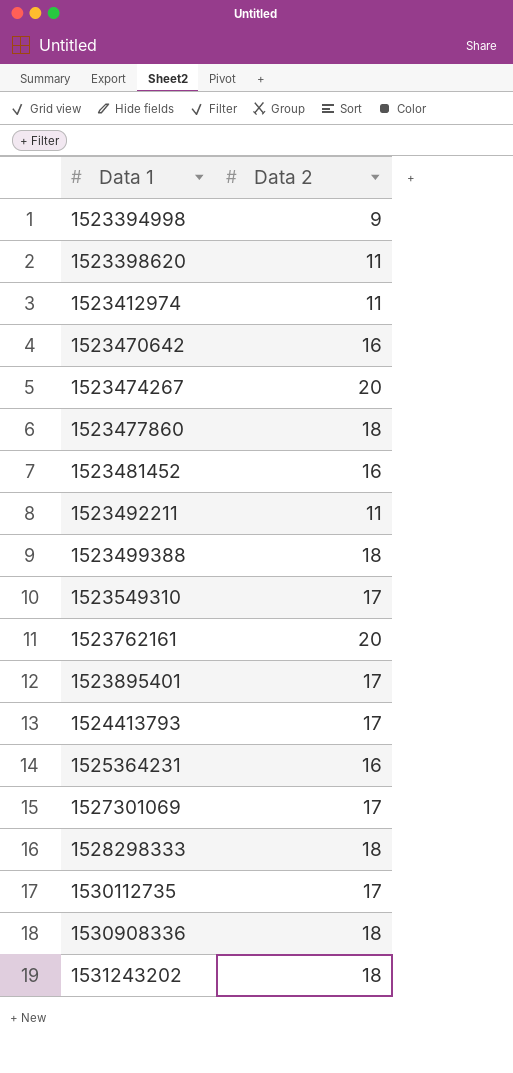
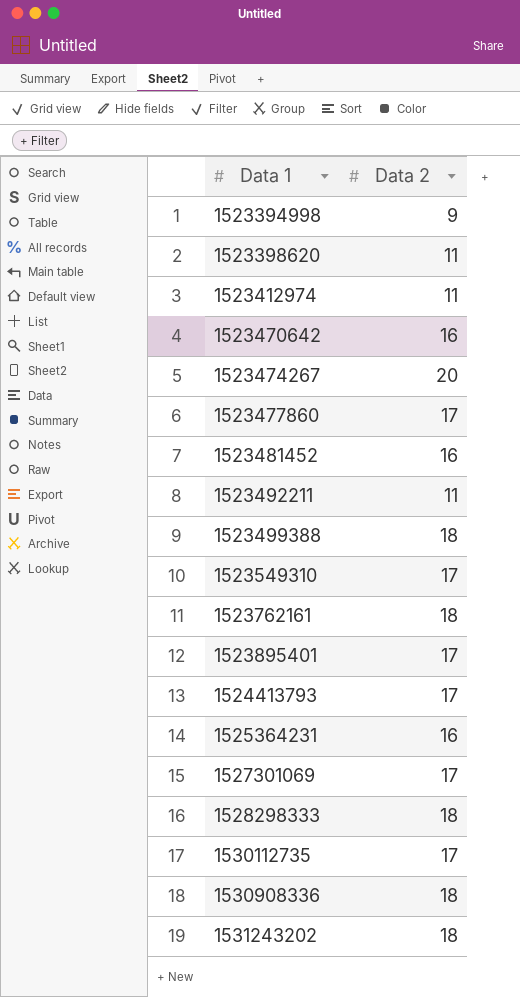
1523477860 | Data 2: 18 -> 17
1523762161 | Data 2: 20 -> 18

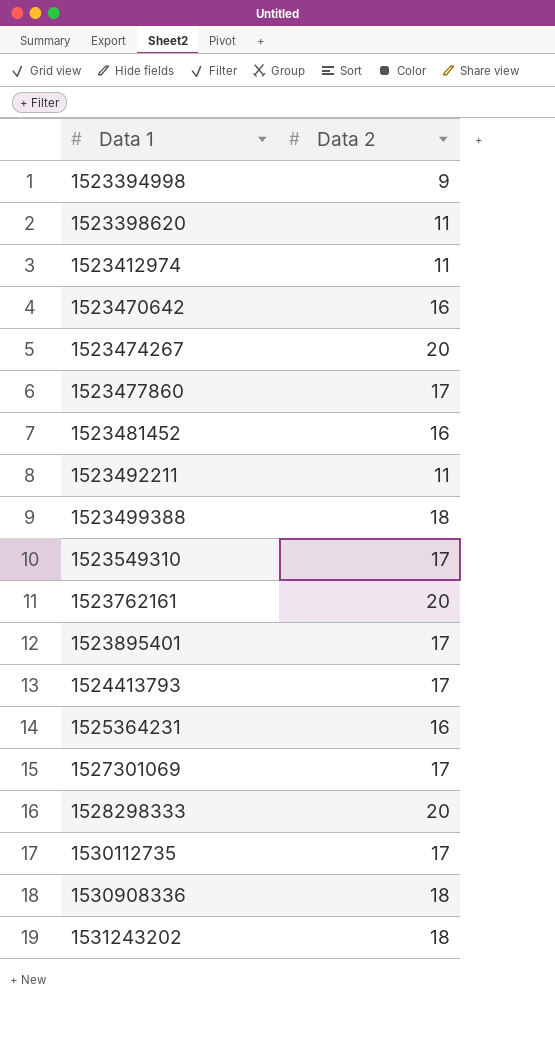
1523762161 | Data 2: 18 -> 20
1528298333 | Data 2: 18 -> 20

